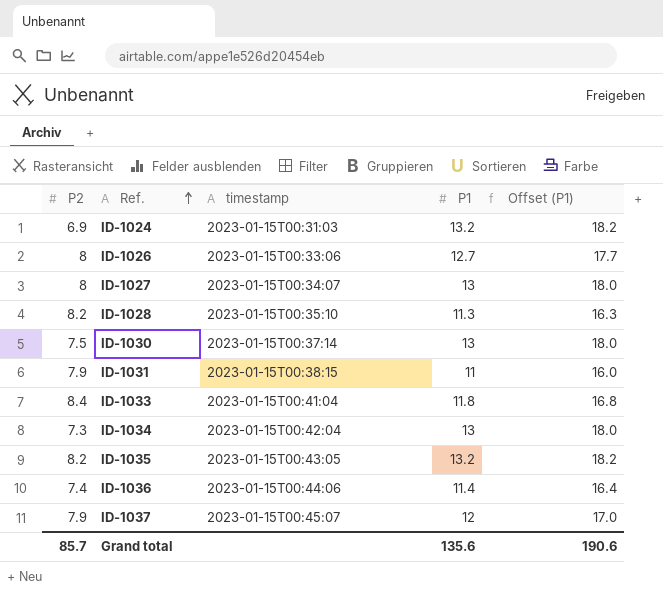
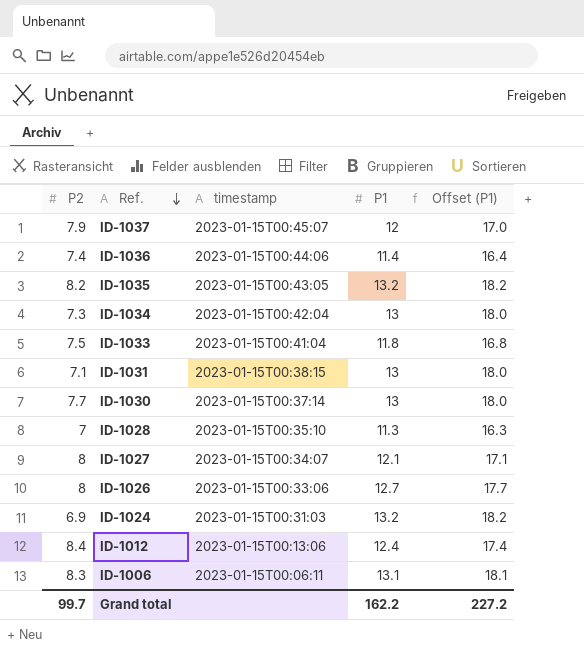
row order: Ref. ascending -> Ref. descending
ID-1033 | P2: 8.4 -> 7.5
ID-1031 | P2: 7.9 -> 7.1
ID-1031 | P1: 11 -> 13
ID-1031 | Offset (P1): 16.0 -> 18.0
ID-1030 | P2: 7.5 -> 7.7
ID-1028 | P2: 8.2 -> 7
ID-1027 | P1: 13 -> 12.1
ID-1027 | Offset (P1): 18.0 -> 17.1
row ID-1012: none -> 8.4 | 2023-01-15T00:13:06 | 12.4 | 17.4
row ID-1006: none -> 8.3 | 2023-01-15T00:06:11 | 13.1 | 18.1
Grand total | P2: 85.7 -> 99.7
Grand total | P1: 135.6 -> 162.2
Grand total | Offset (P1): 190.6 -> 227.2

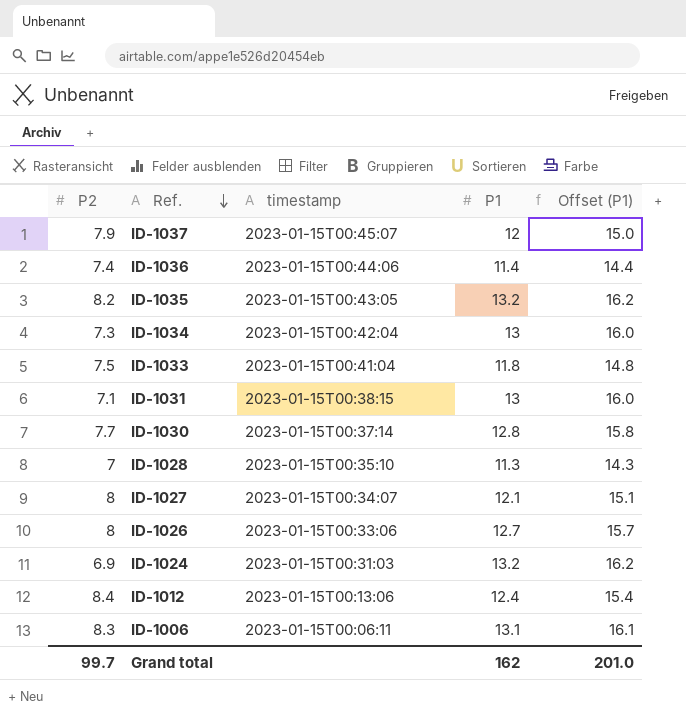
column Offset (P1) | formula: [P1] + 5 -> [P1] + 3
ID-1030 | P1: 13 -> 12.8
Grand total | P1: 162.2 -> 162
Grand total | Offset (P1): 227.2 -> 201.0

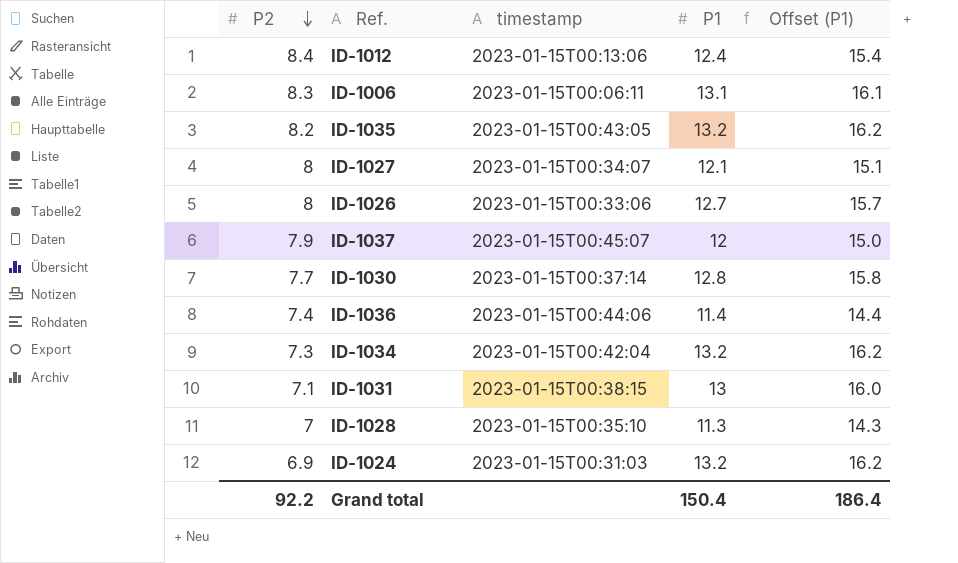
row order: Ref. descending -> P2 descending
row ID-1033: 7.5 | 2023-01-15T00:41:04 | 11.8 | 14.8 -> none
ID-1034 | P1: 13 -> 13.2
ID-1034 | Offset (P1): 16.0 -> 16.2
Grand total | P2: 99.7 -> 92.2
Grand total | P1: 162 -> 150.4
Grand total | Offset (P1): 201.0 -> 186.4

